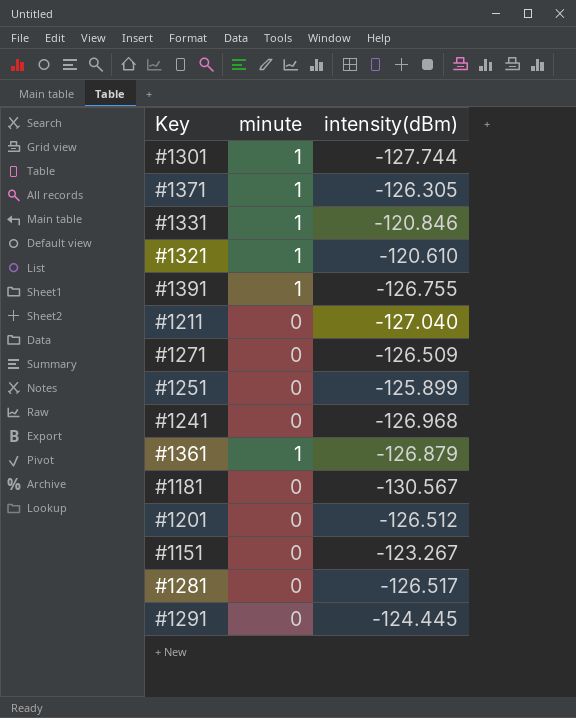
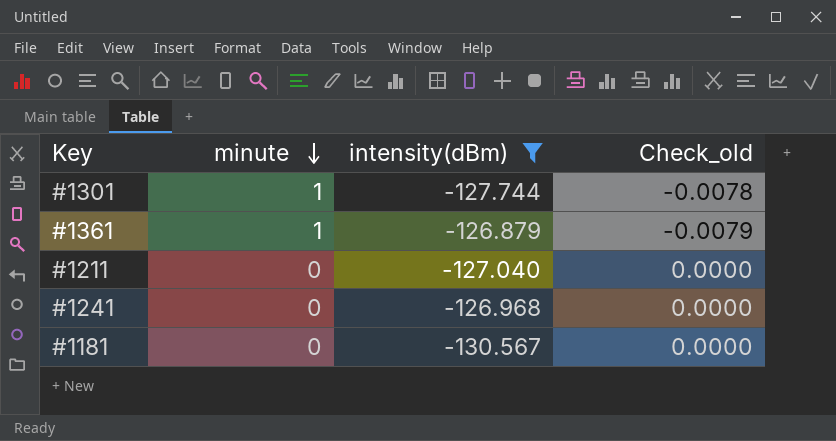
filter: none -> intensity(dBm) <= -126.879
row order: none -> minute descending
column Check_old | formula: none -> [minute] / [intensity(dBm)]

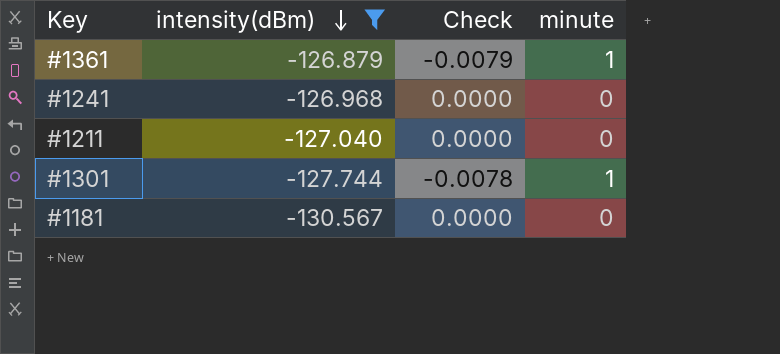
row order: minute descending -> intensity(dBm) descending
column name: Check_old -> Check
column minute | position: 2 -> 4

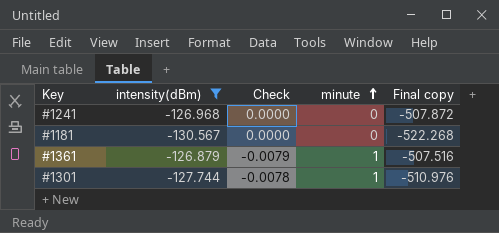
row order: intensity(dBm) descending -> minute ascending
column Final copy | formula: none -> [intensity(dBm)] * 4
row #1211: -127.040 | 0.0000 | 0 -> none

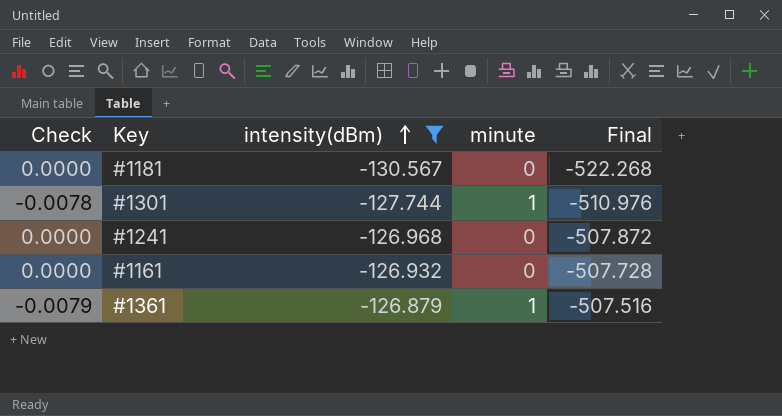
row order: minute ascending -> intensity(dBm) ascending
column Check | position: 3 -> 1
column name: Final copy -> Final
row #1161: none -> 0.0000 | -126.932 | 0 | -507.728

